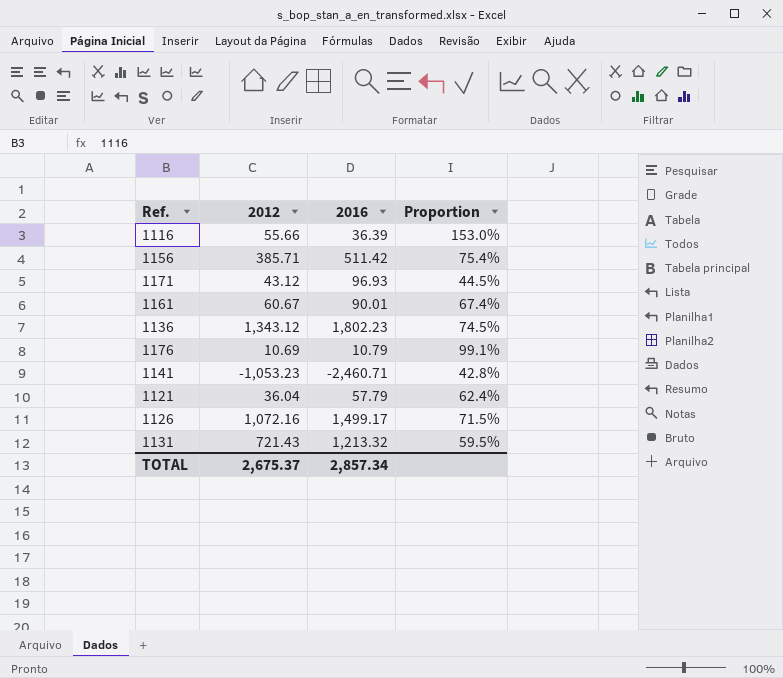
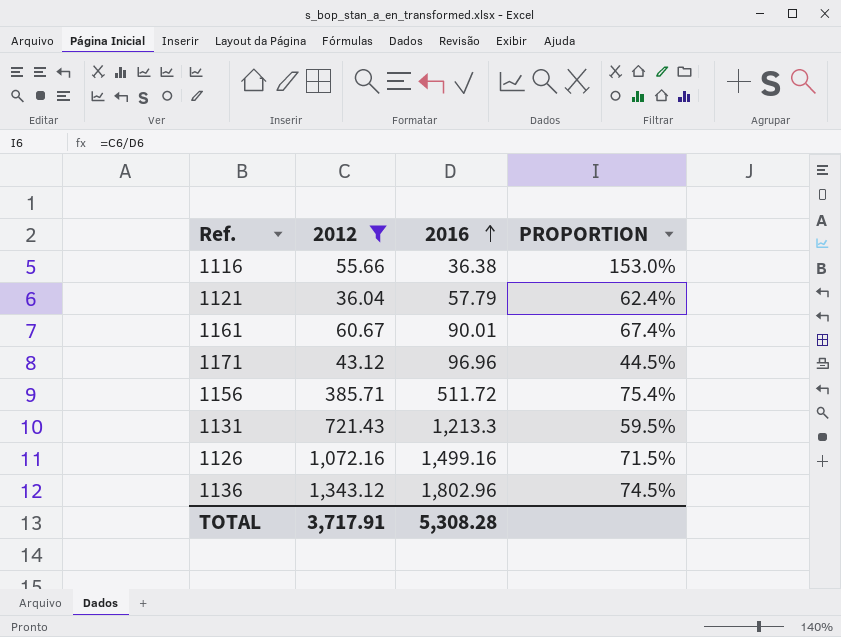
filter: none -> 2012 >= 36.04
row order: none -> 2016 ascending
column name: Proportion -> PROPORTION
1116 | 2016: 36.39 -> 36.38
1171 | 2016: 96.93 -> 96.96
1156 | 2016: 511.42 -> 511.72
1131 | 2016: 1,213.32 -> 1,213.3
1126 | 2016: 1,499.17 -> 1,499.16
1136 | 2016: 1,802.23 -> 1,802.96
TOTAL | 2012: 2,675.37 -> 3,717.91
TOTAL | 2016: 2,857.34 -> 5,308.28

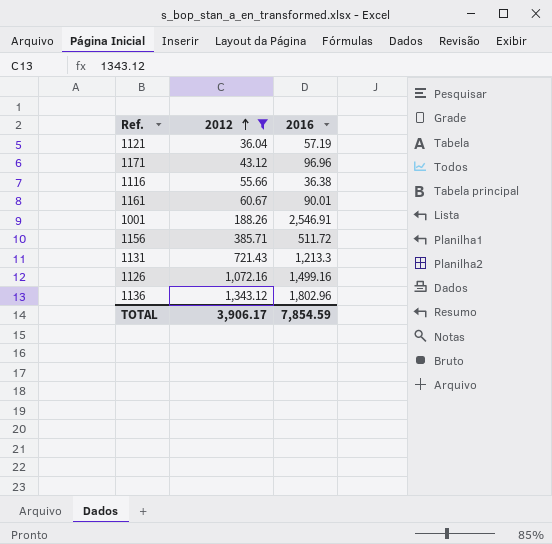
row order: 2016 ascending -> 2012 ascending
column PROPORTION | formula: [2012] / [2016] -> none
1121 | 2016: 57.79 -> 57.19
row 1001: none -> 188.26 | 2,546.91
TOTAL | 2012: 3,717.91 -> 3,906.17
TOTAL | 2016: 5,308.28 -> 7,854.59

